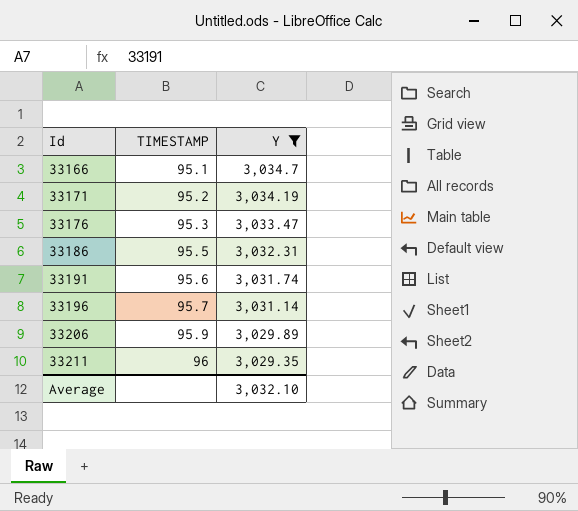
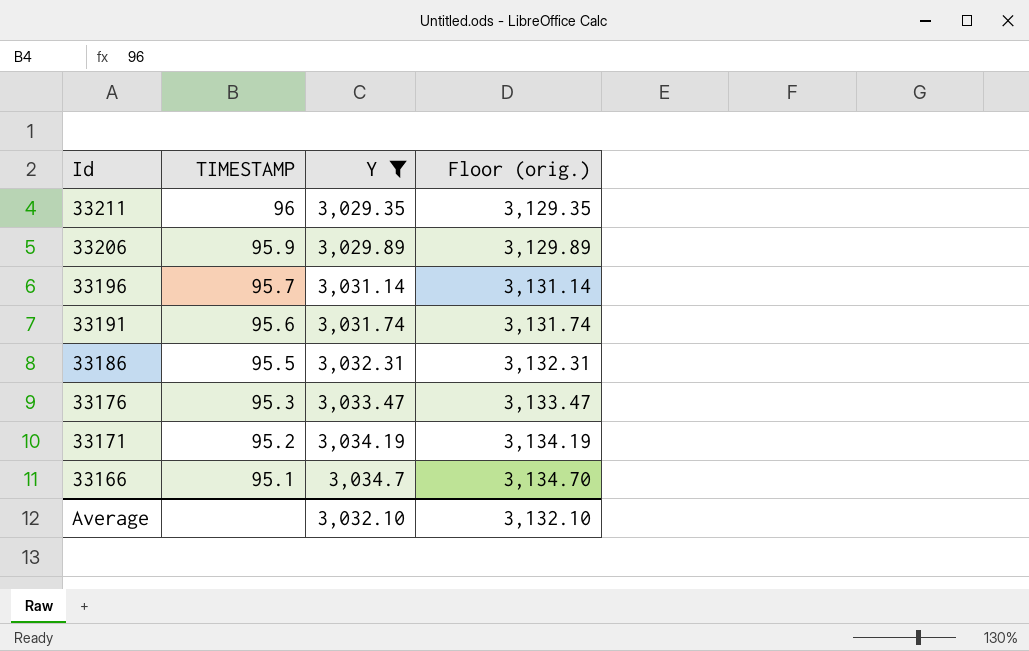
row order: Id ascending -> Id descending
column Floor (orig.) | formula: none -> [Y] + 100

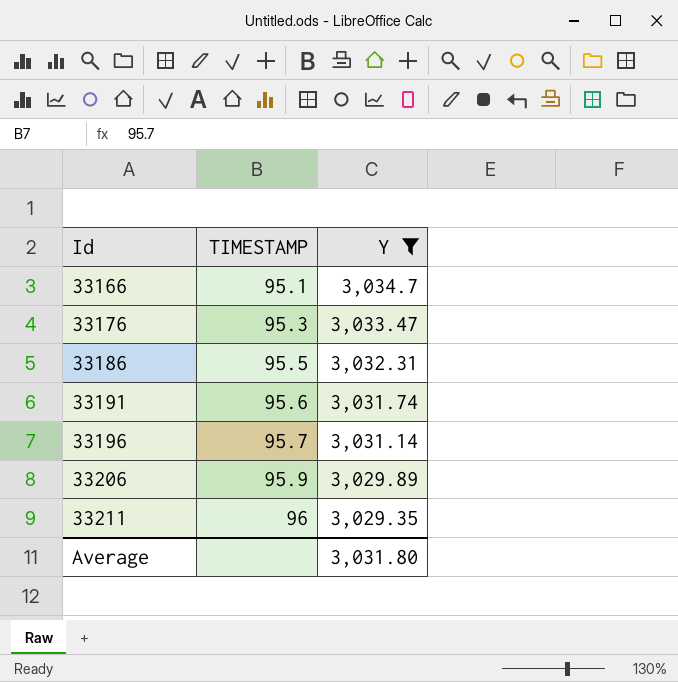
row order: Id descending -> Id ascending
column Floor (orig.) | formula: [Y] + 100 -> none
row 33171: 95.2 | 3,034.19 | 3,134.19 -> none
Average | Y: 3,032.10 -> 3,031.80

